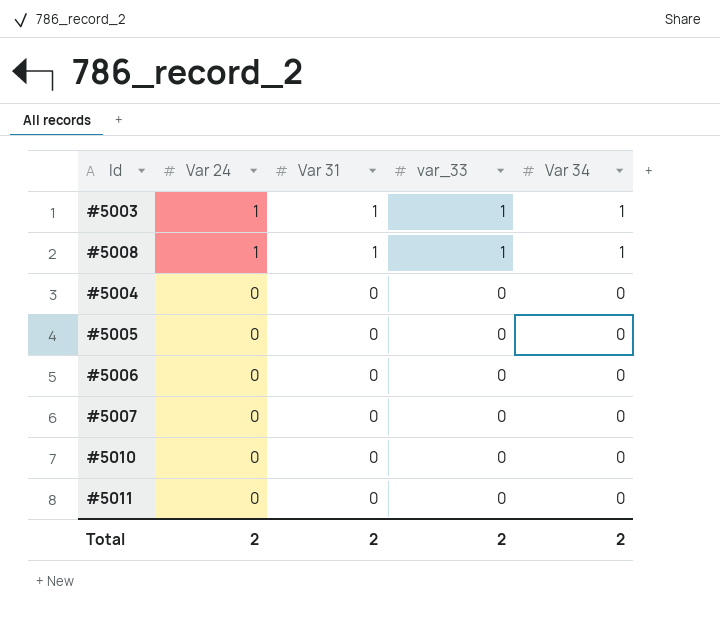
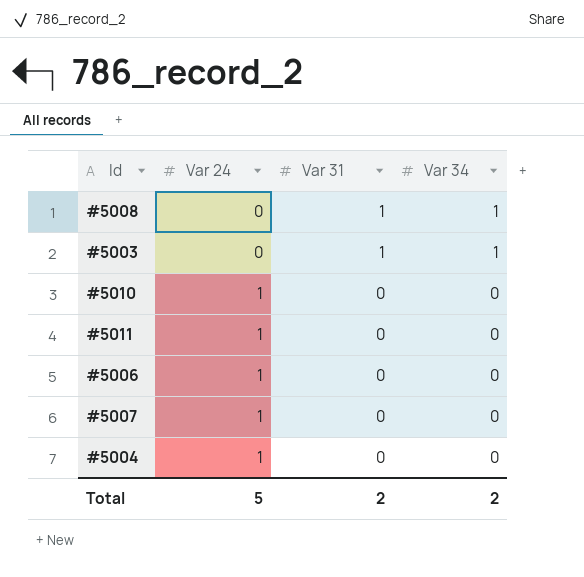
row order: Var 24 descending -> Var 24 ascending
column var_33 | position: 4 -> none
row #5005: 0 | 0 | 0 | 0 -> none
#5008 | Var 24: 1 -> 0
#5003 | Var 24: 1 -> 0
#5010 | Var 24: 0 -> 1
#5011 | Var 24: 0 -> 1
#5006 | Var 24: 0 -> 1
#5007 | Var 24: 0 -> 1
#5004 | Var 24: 0 -> 1
Total | Var 24: 2 -> 5

